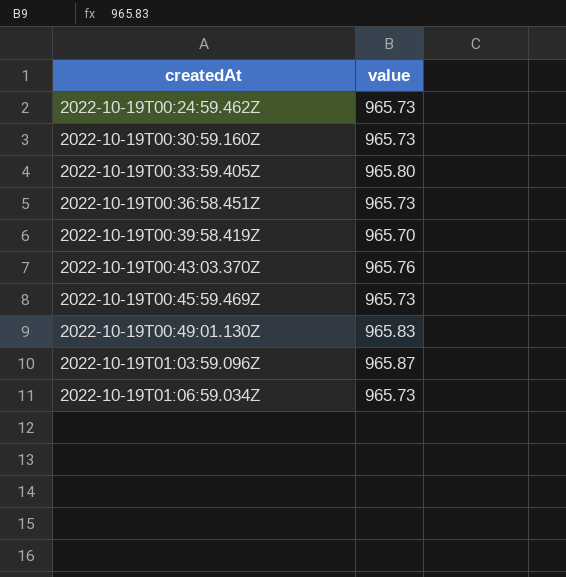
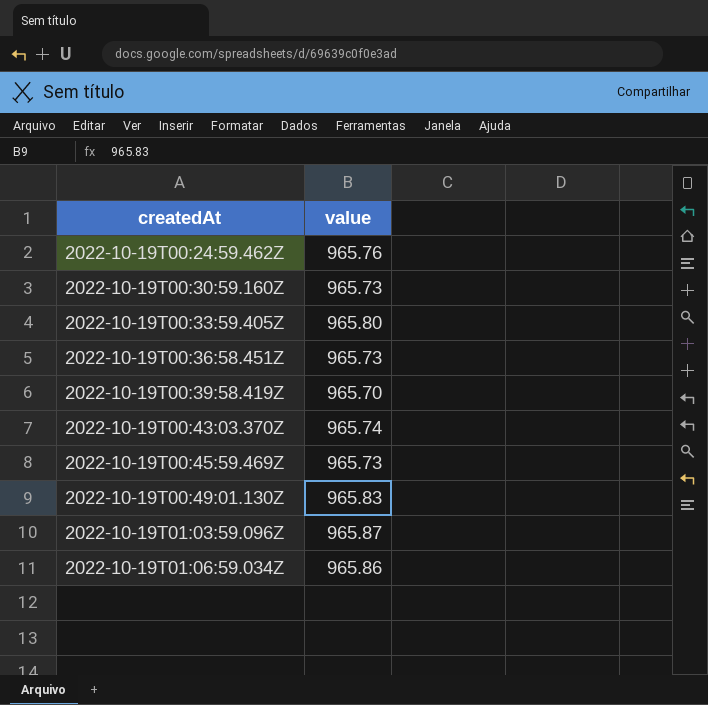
2022-10-19T00:24:59.462Z | value: 965.73 -> 965.76
2022-10-19T00:43:03.370Z | value: 965.76 -> 965.74
2022-10-19T01:06:59.034Z | value: 965.73 -> 965.86

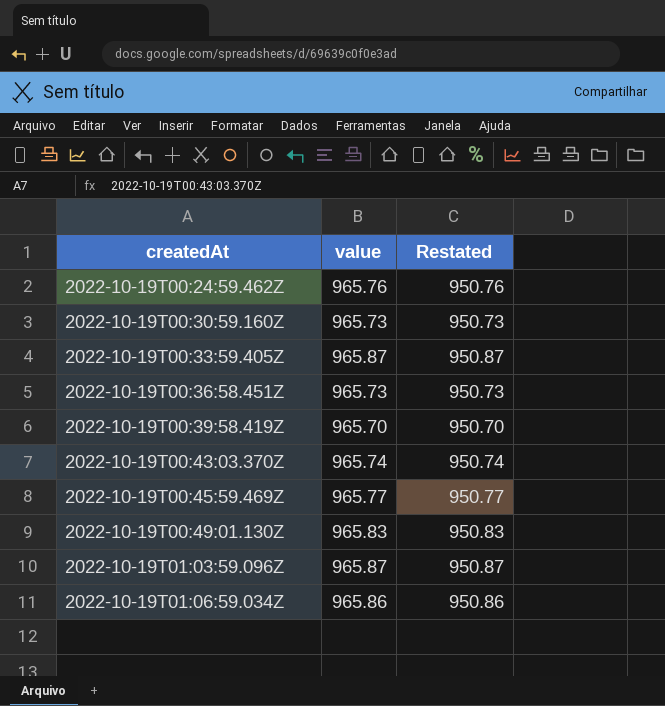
column Restated | formula: none -> [value] - 15
2022-10-19T00:33:59.405Z | value: 965.80 -> 965.87
2022-10-19T00:45:59.469Z | value: 965.73 -> 965.77

